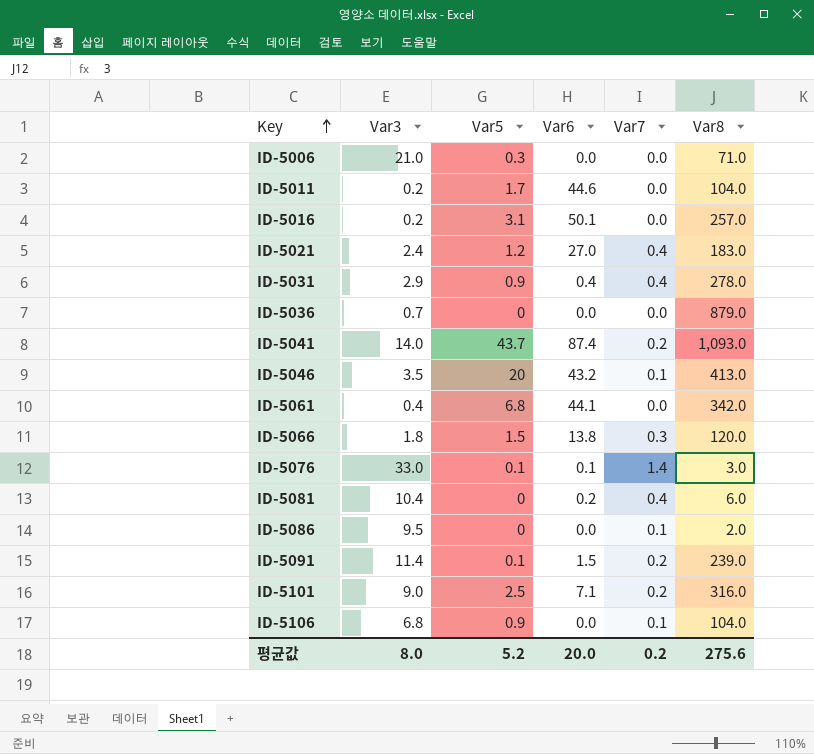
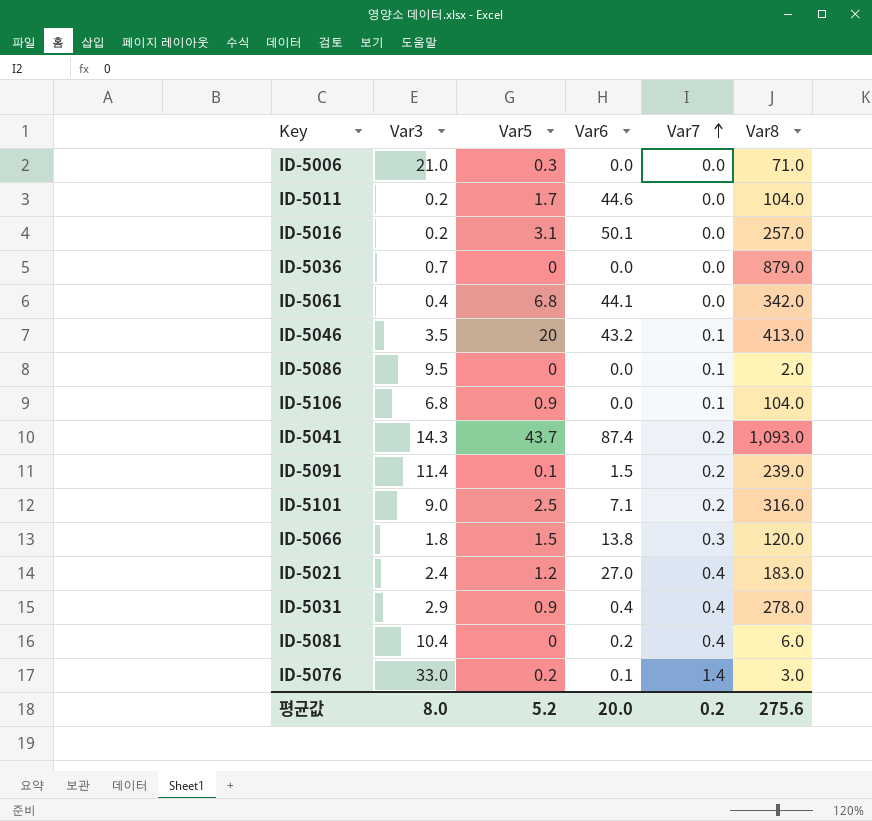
row order: Key ascending -> Var7 ascending
ID-5041 | Var3: 14.0 -> 14.3
ID-5076 | Var5: 0.1 -> 0.2

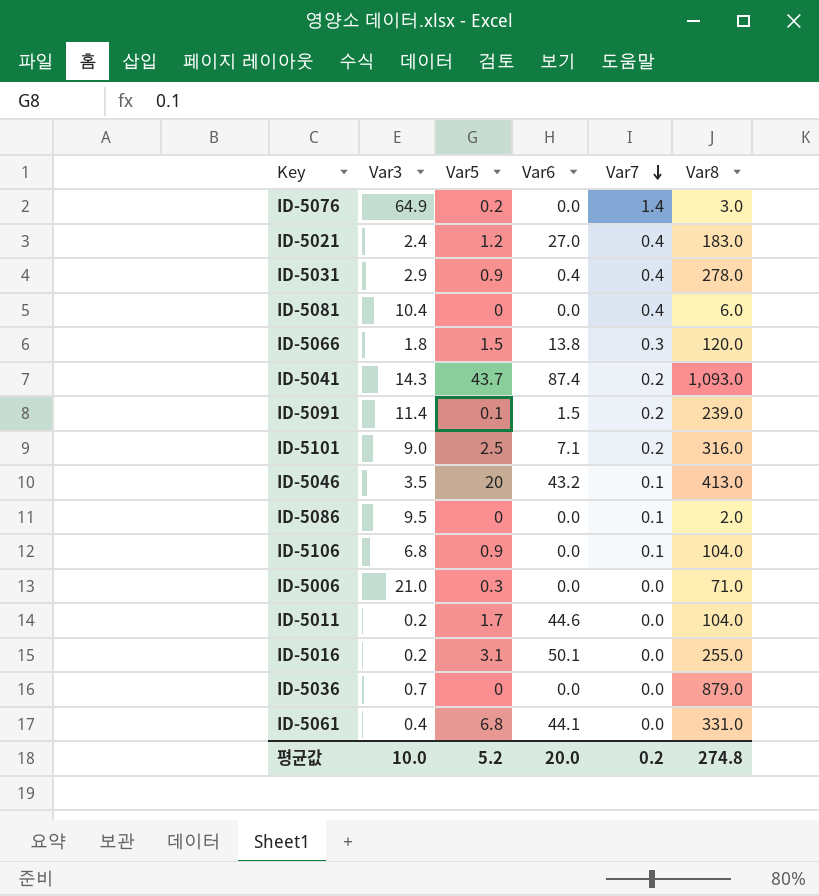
row order: Var7 ascending -> Var7 descending
ID-5076 | Var3: 33.0 -> 64.9
ID-5076 | Var6: 0.1 -> 0.0
ID-5081 | Var6: 0.2 -> 0.0
ID-5016 | Var8: 257.0 -> 255.0
ID-5061 | Var8: 342.0 -> 331.0
평균값 | Var3: 8.0 -> 10.0
평균값 | Var8: 275.6 -> 274.8

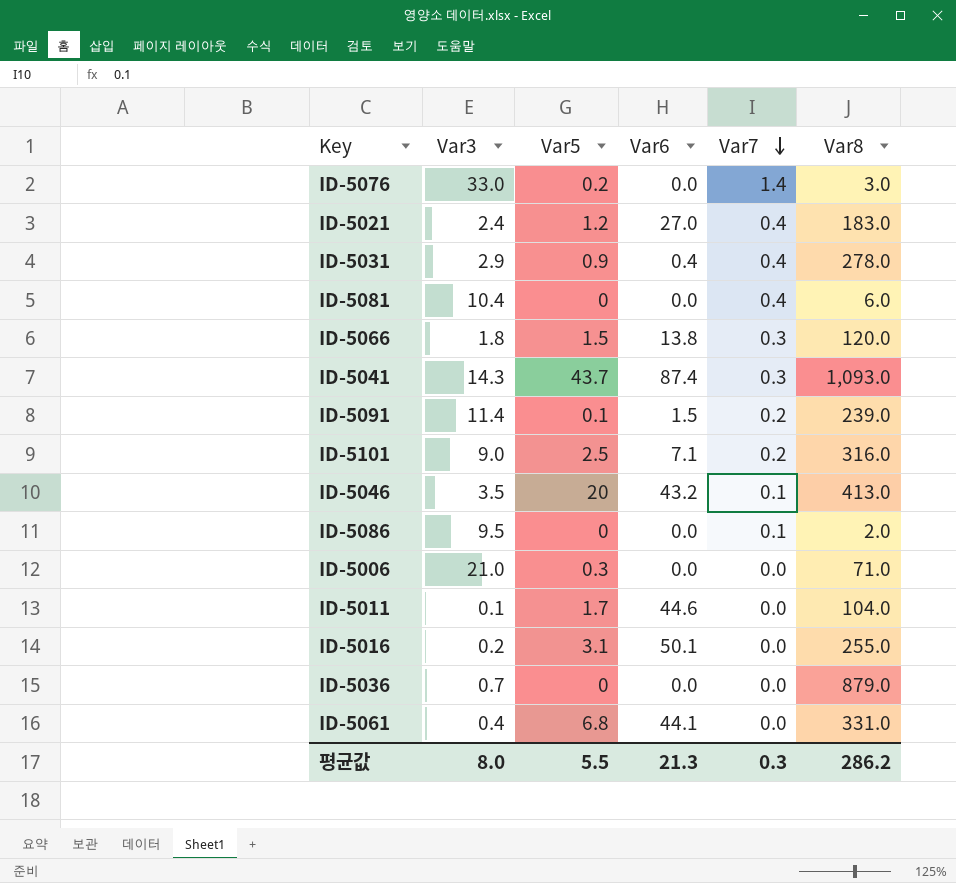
row ID-5106: 6.8 | 0.9 | 0.0 | 0.1 | 104.0 -> none
ID-5076 | Var3: 64.9 -> 33.0
ID-5041 | Var7: 0.2 -> 0.3
ID-5011 | Var3: 0.2 -> 0.1
평균값 | Var3: 10.0 -> 8.0
평균값 | Var5: 5.2 -> 5.5
평균값 | Var6: 20.0 -> 21.3
평균값 | Var7: 0.2 -> 0.3
평균값 | Var8: 274.8 -> 286.2

